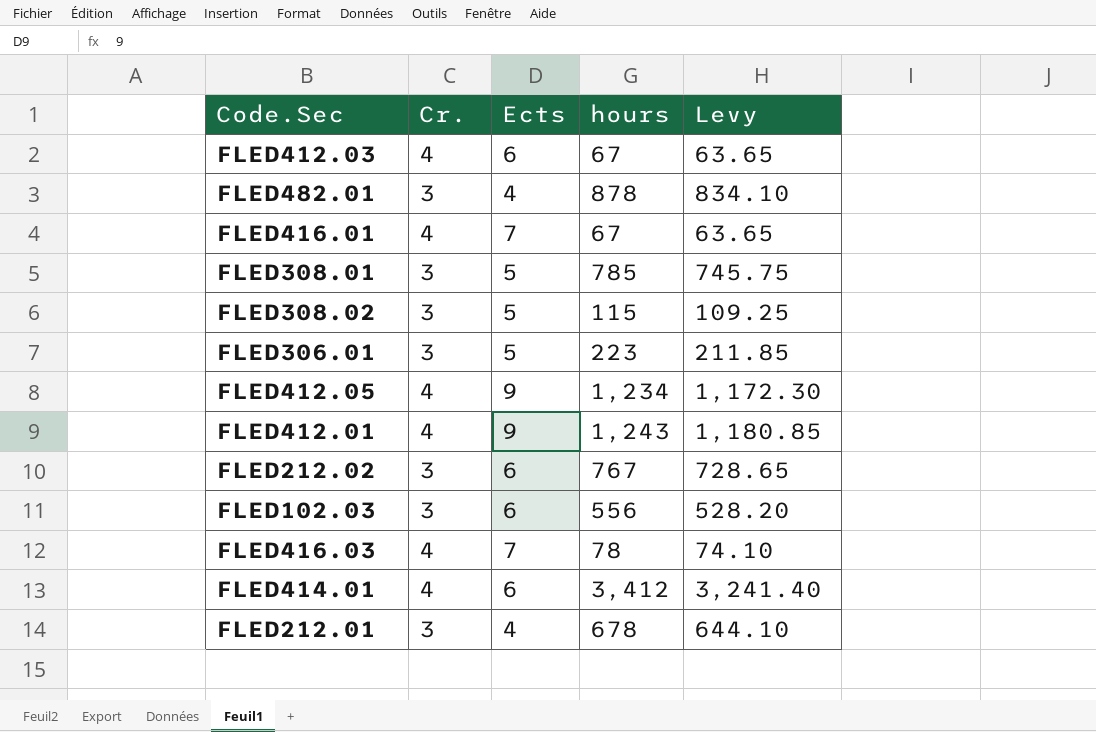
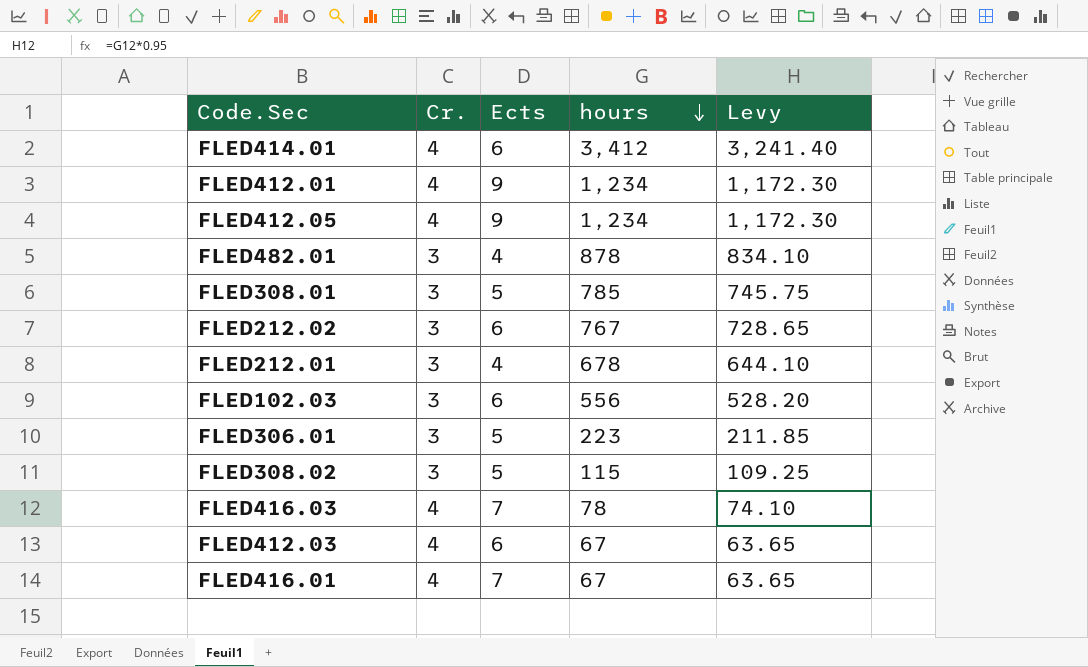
row order: none -> hours descending
FLED412.01 | hours: 1,243 -> 1,234
FLED412.01 | Levy: 1,180.85 -> 1,172.30

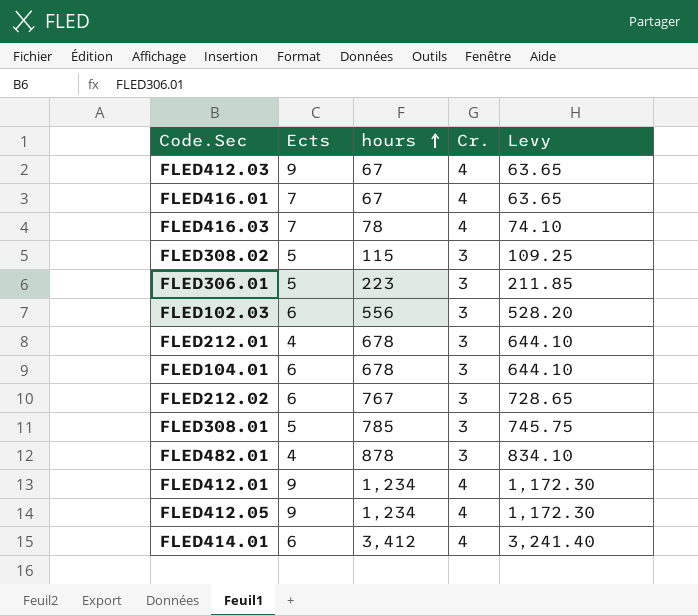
row order: hours descending -> hours ascending
column Cr. | position: 2 -> 4
FLED412.03 | Ects: 6 -> 9
row FLED104.01: none -> 6 | 678 | 3 | 644.10

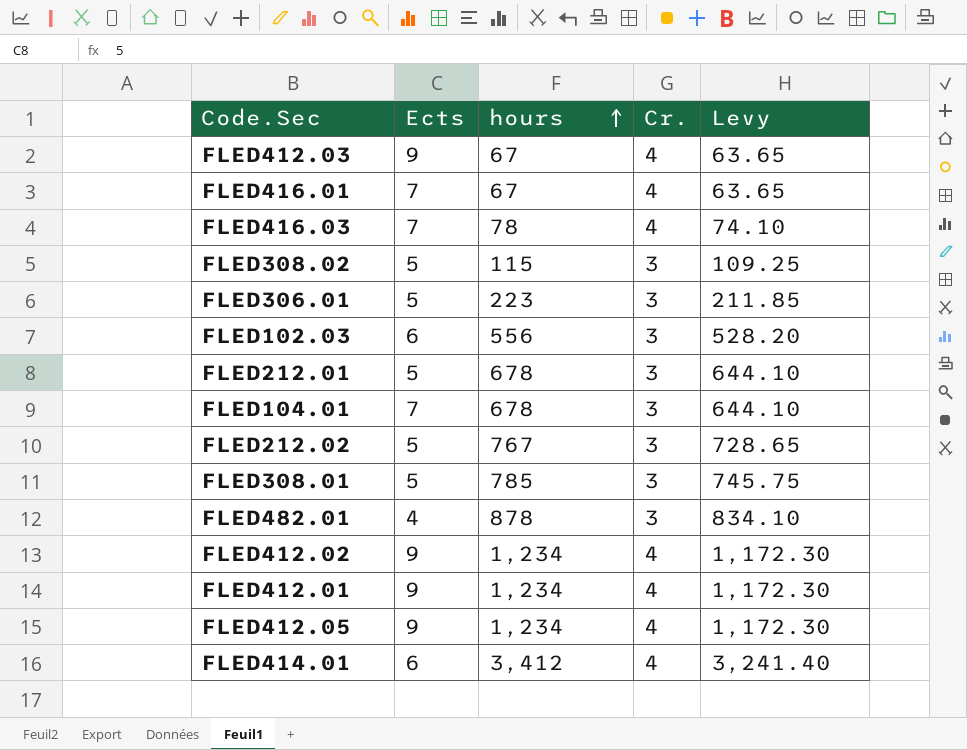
FLED212.01 | Ects: 4 -> 5
FLED104.01 | Ects: 6 -> 7
FLED212.02 | Ects: 6 -> 5
row FLED412.02: none -> 9 | 1,234 | 4 | 1,172.30

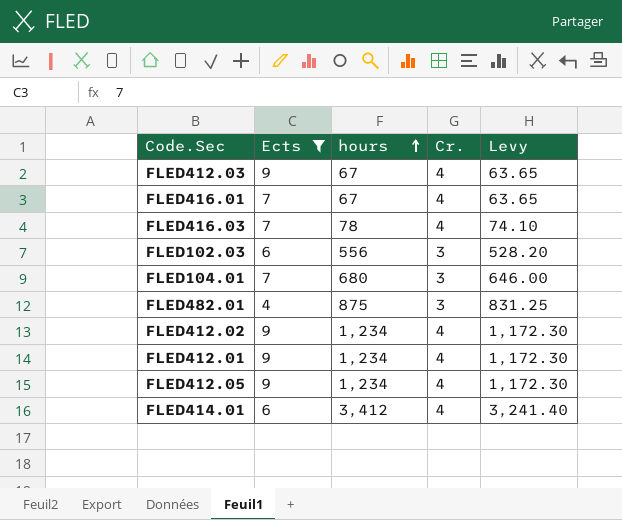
filter: none -> Ects != 5
FLED104.01 | hours: 678 -> 680
FLED104.01 | Levy: 644.10 -> 646.00
FLED482.01 | hours: 878 -> 875
FLED482.01 | Levy: 834.10 -> 831.25

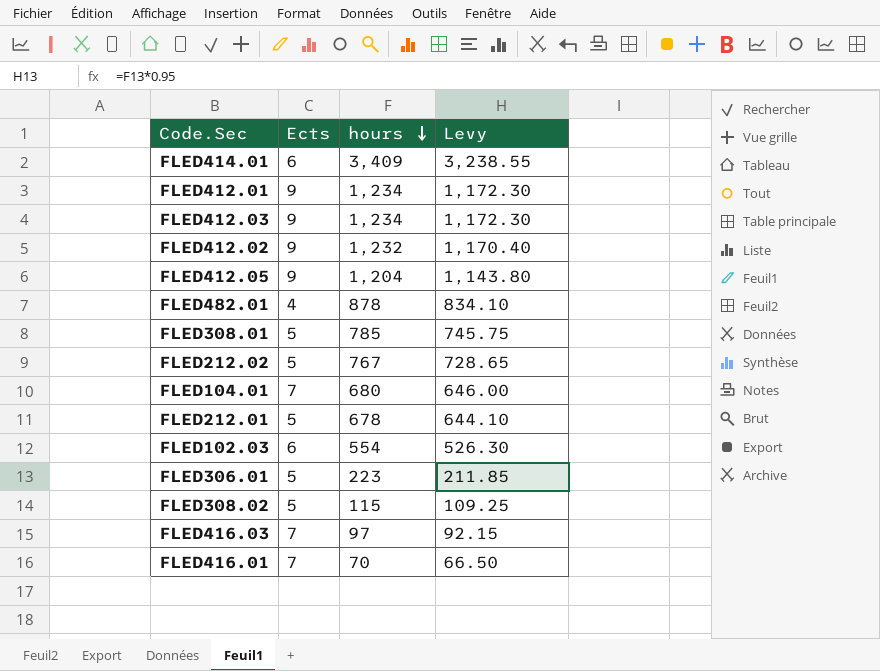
filter: Ects != 5 -> none
row order: hours ascending -> hours descending
column Cr. | position: 4 -> none
FLED414.01 | hours: 3,412 -> 3,409
FLED414.01 | Levy: 3,241.40 -> 3,238.55
FLED412.03 | hours: 67 -> 1,234
FLED412.03 | Levy: 63.65 -> 1,172.30
FLED412.02 | hours: 1,234 -> 1,232
FLED412.02 | Levy: 1,172.30 -> 1,170.40
FLED412.05 | hours: 1,234 -> 1,204
FLED412.05 | Levy: 1,172.30 -> 1,143.80
FLED482.01 | hours: 875 -> 878
FLED482.01 | Levy: 831.25 -> 834.10
FLED102.03 | hours: 556 -> 554
FLED102.03 | Levy: 528.20 -> 526.30
FLED416.03 | hours: 78 -> 97
FLED416.03 | Levy: 74.10 -> 92.15
FLED416.01 | hours: 67 -> 70
FLED416.01 | Levy: 63.65 -> 66.50

